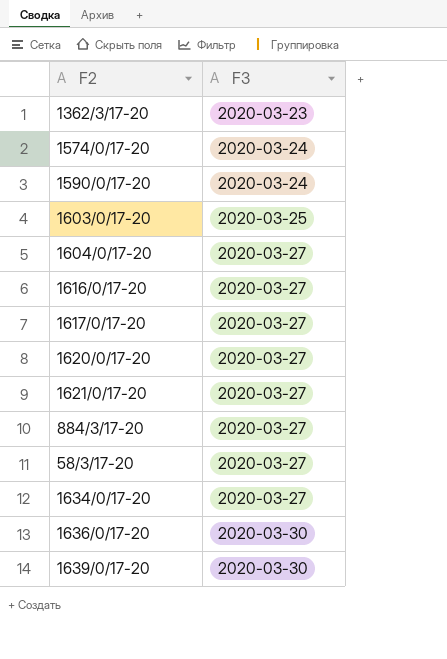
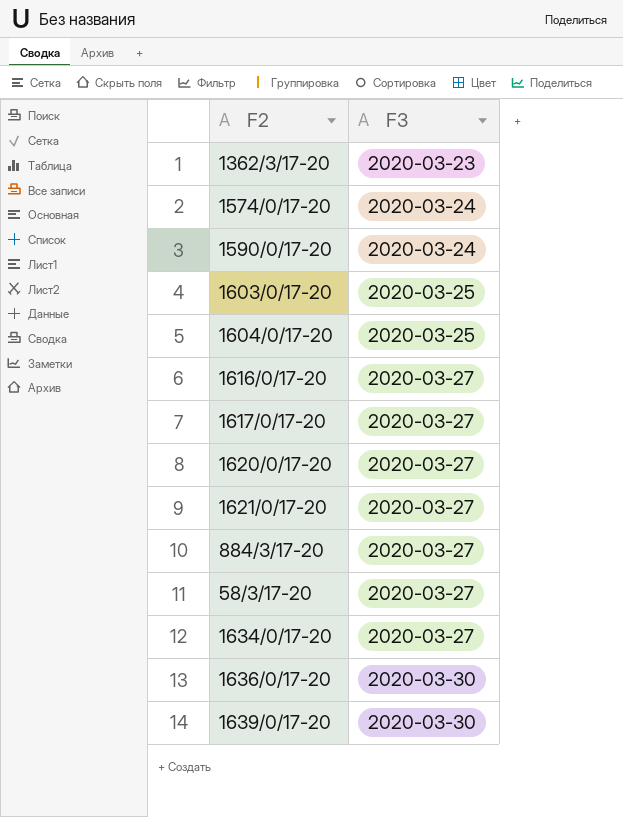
1604/0/17-20 | F3: 2020-03-27 -> 2020-03-25

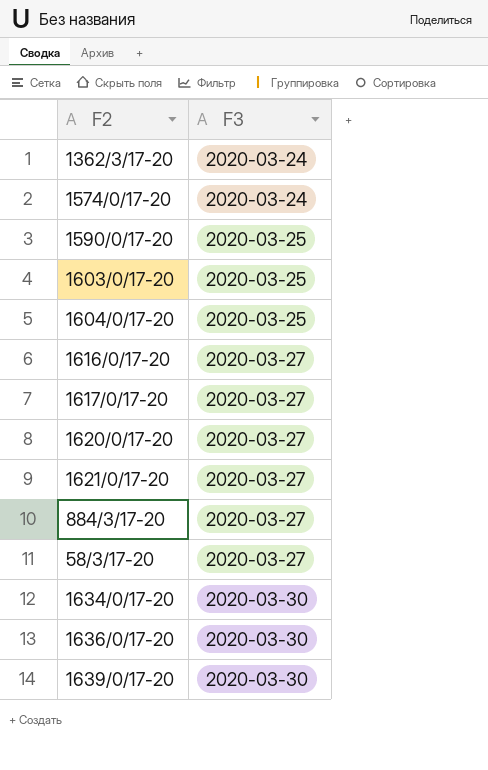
1362/3/17-20 | F3: 2020-03-23 -> 2020-03-24
1590/0/17-20 | F3: 2020-03-24 -> 2020-03-25
1634/0/17-20 | F3: 2020-03-27 -> 2020-03-30

